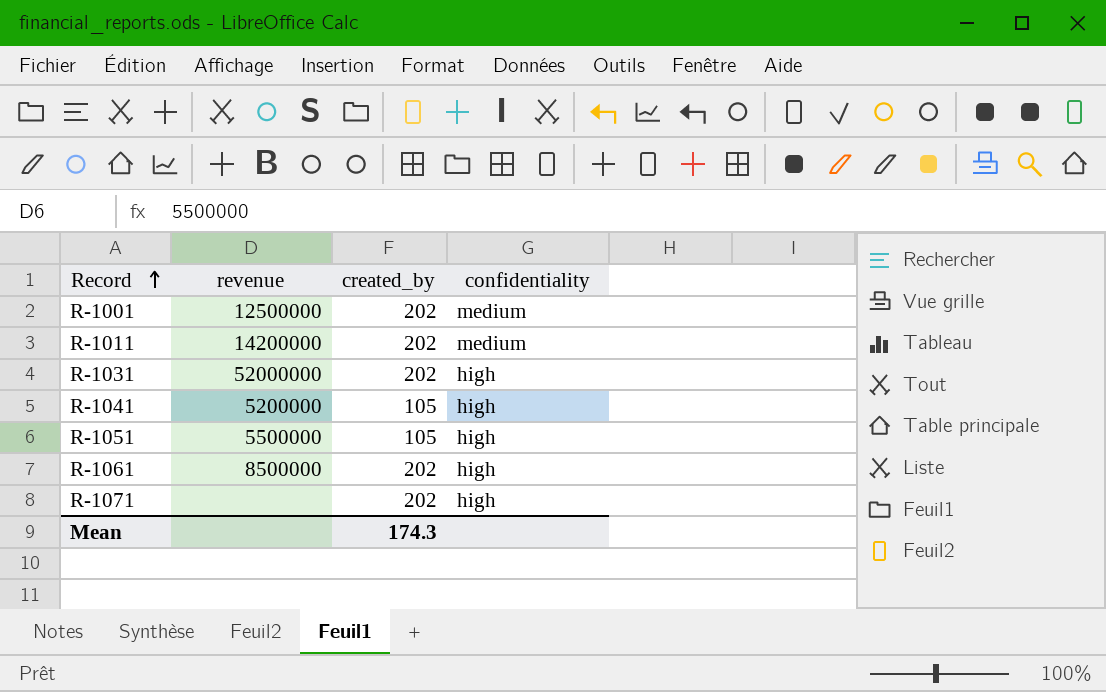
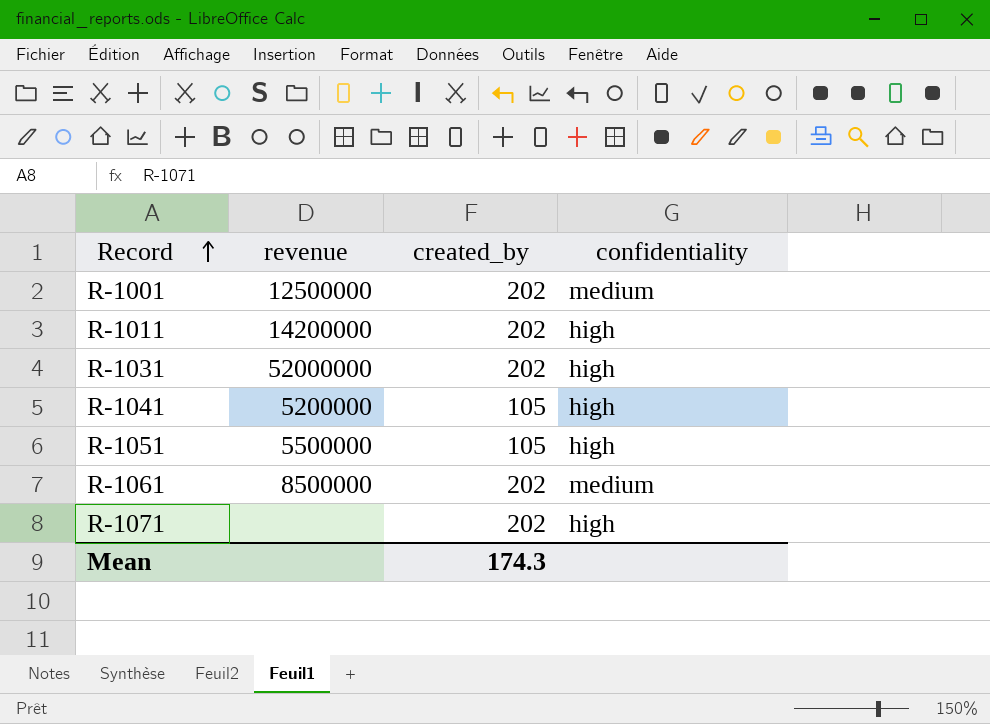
R-1011 | confidentiality: medium -> high
R-1061 | confidentiality: high -> medium

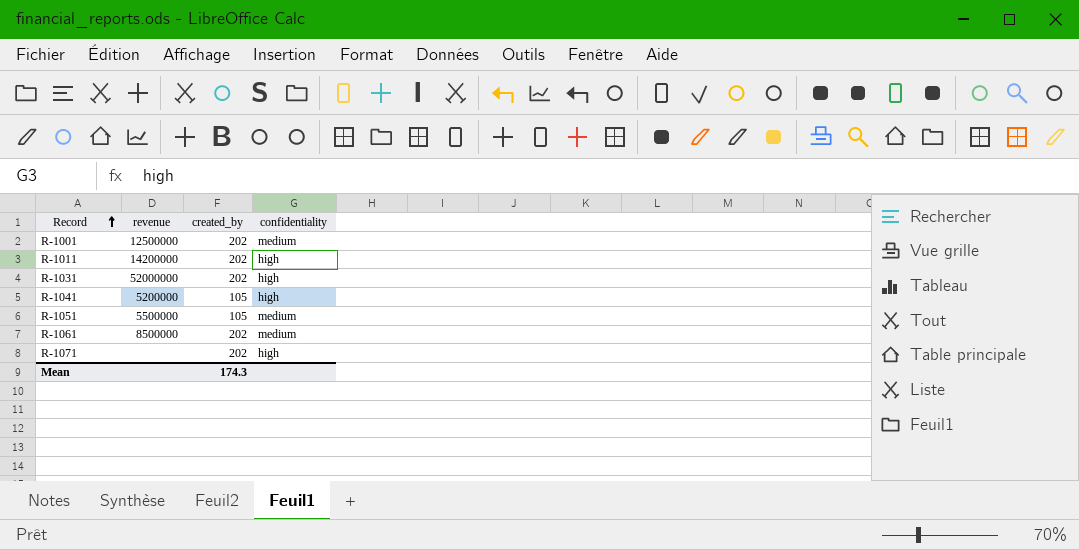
R-1051 | confidentiality: high -> medium

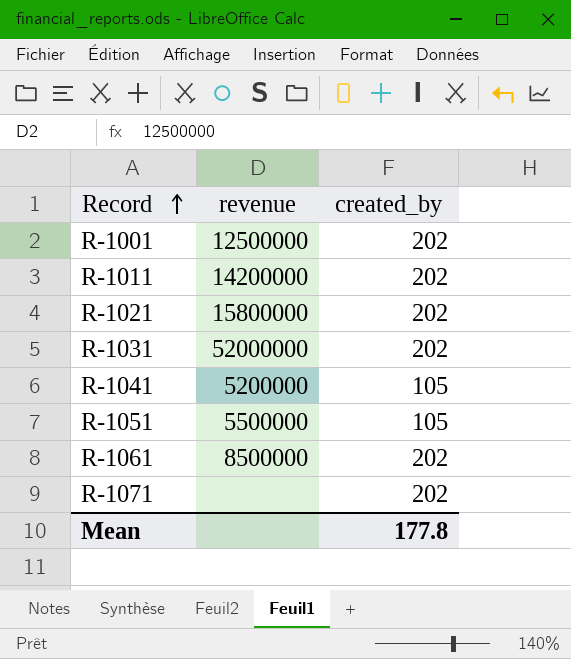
column confidentiality | position: 4 -> none
row R-1021: none -> 15800000 | 202
Mean | created_by: 174.3 -> 177.8

